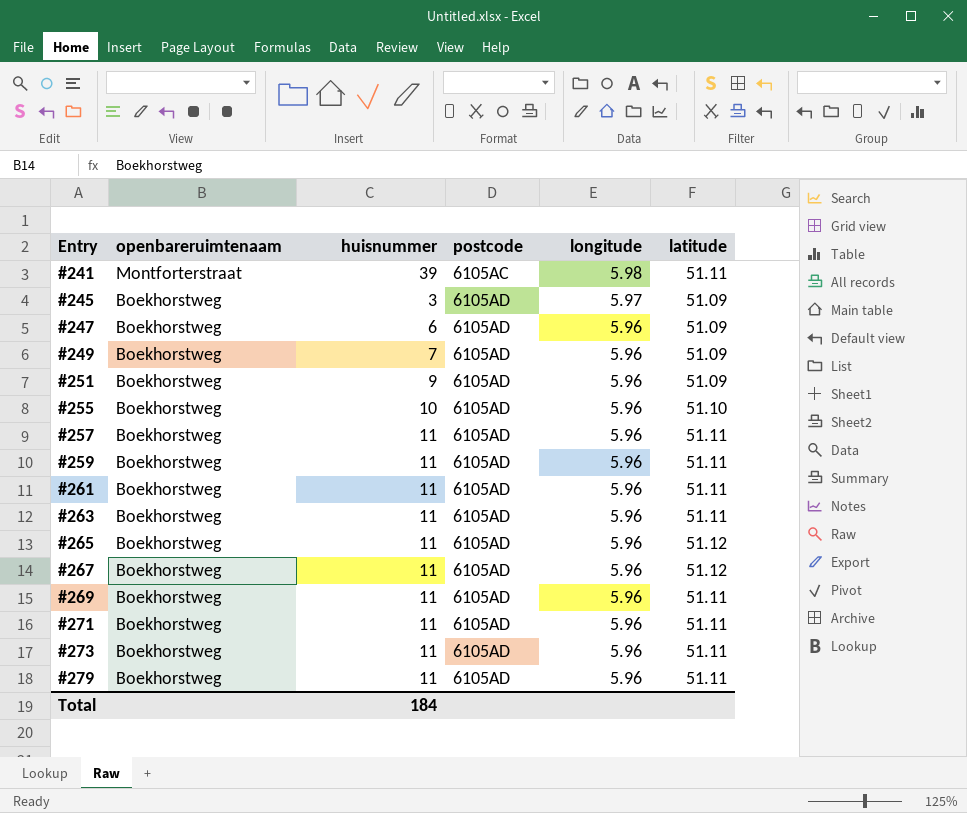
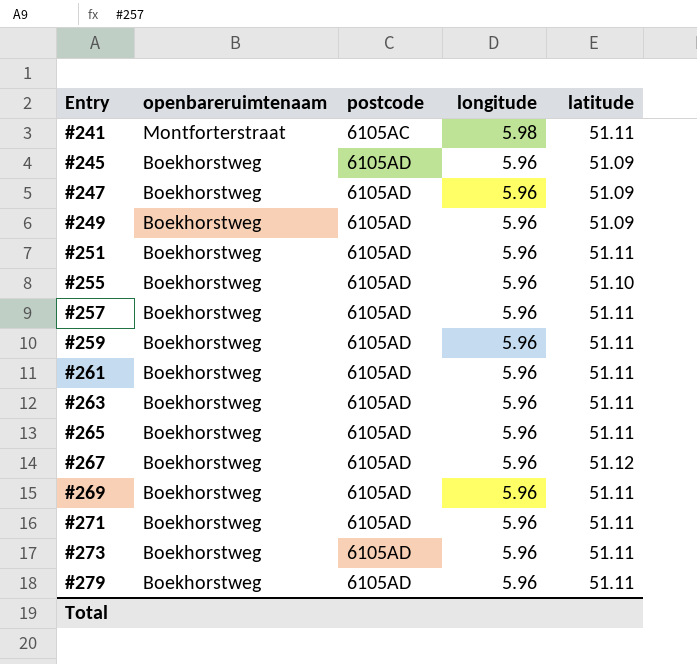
column huisnummer | position: 3 -> none
#245 | longitude: 5.97 -> 5.96
#251 | latitude: 51.09 -> 51.11
#265 | latitude: 51.12 -> 51.11

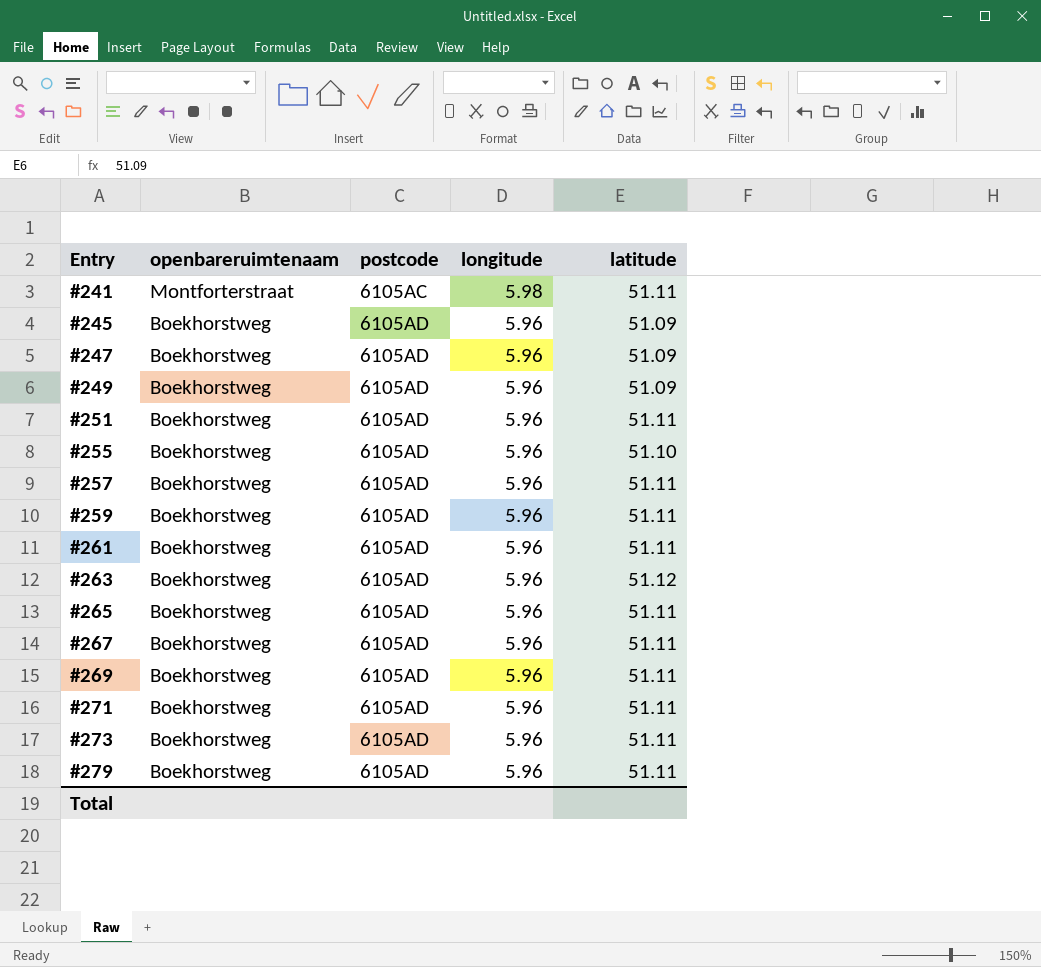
#263 | latitude: 51.11 -> 51.12
#267 | latitude: 51.12 -> 51.11

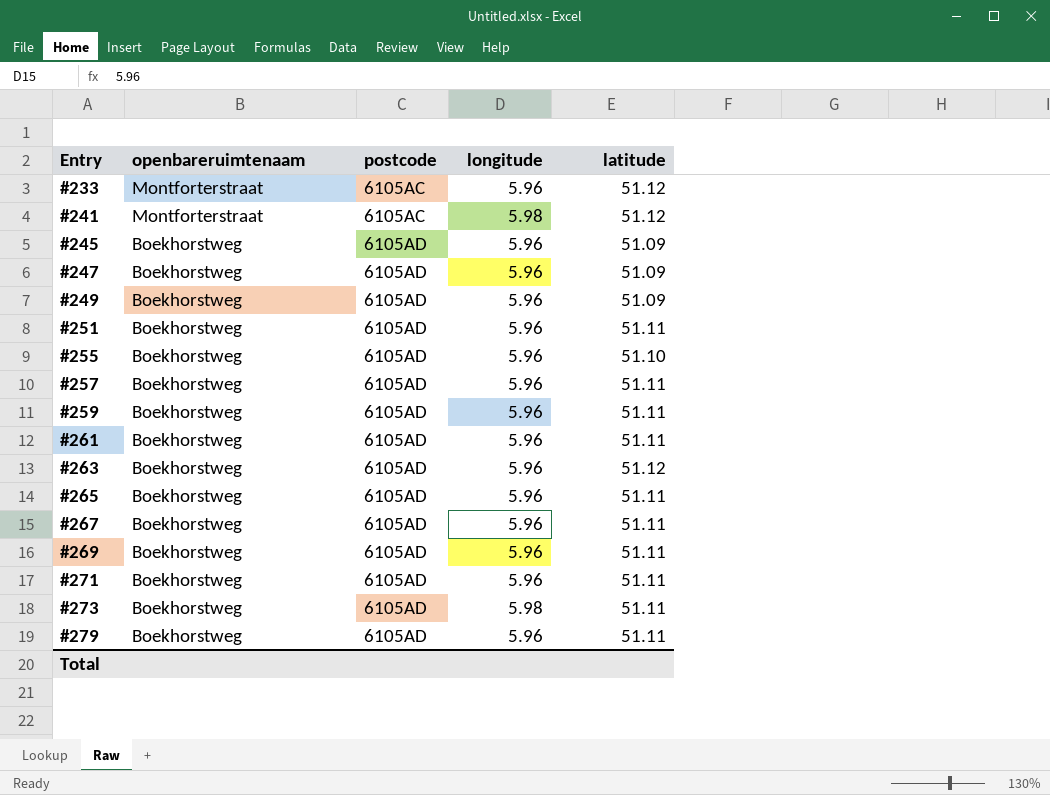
row #233: none -> Montforterstraat | 6105AC | 5.96 | 51.12
#241 | latitude: 51.11 -> 51.12
#273 | longitude: 5.96 -> 5.98

